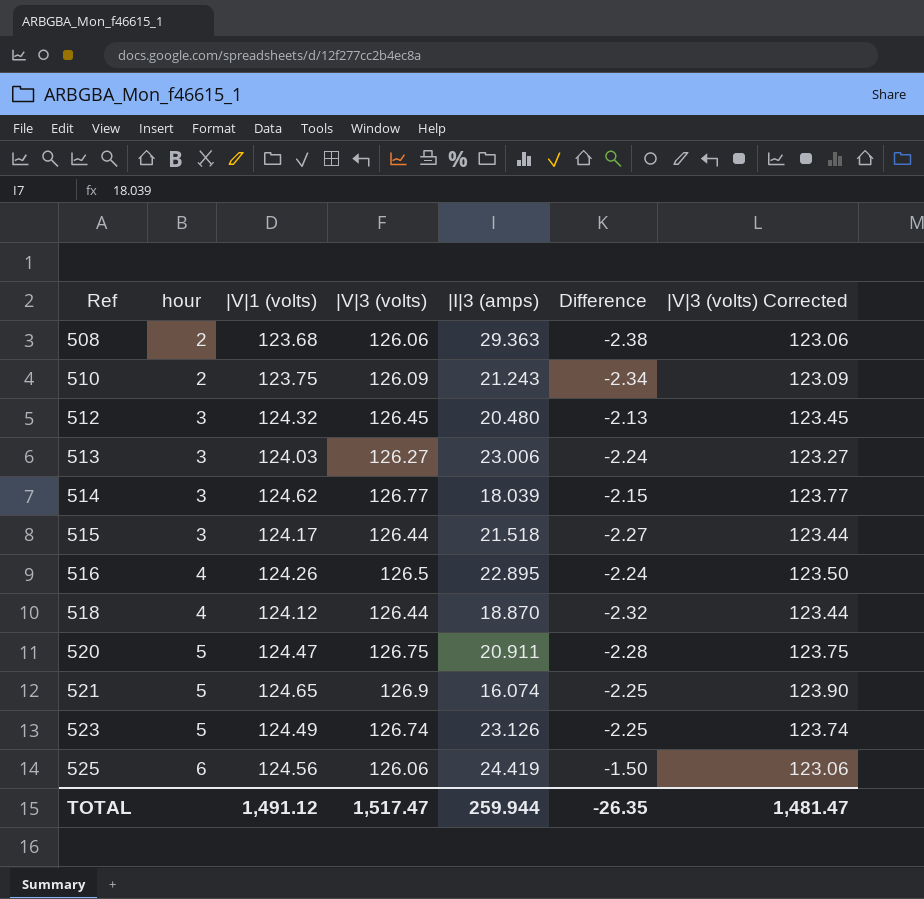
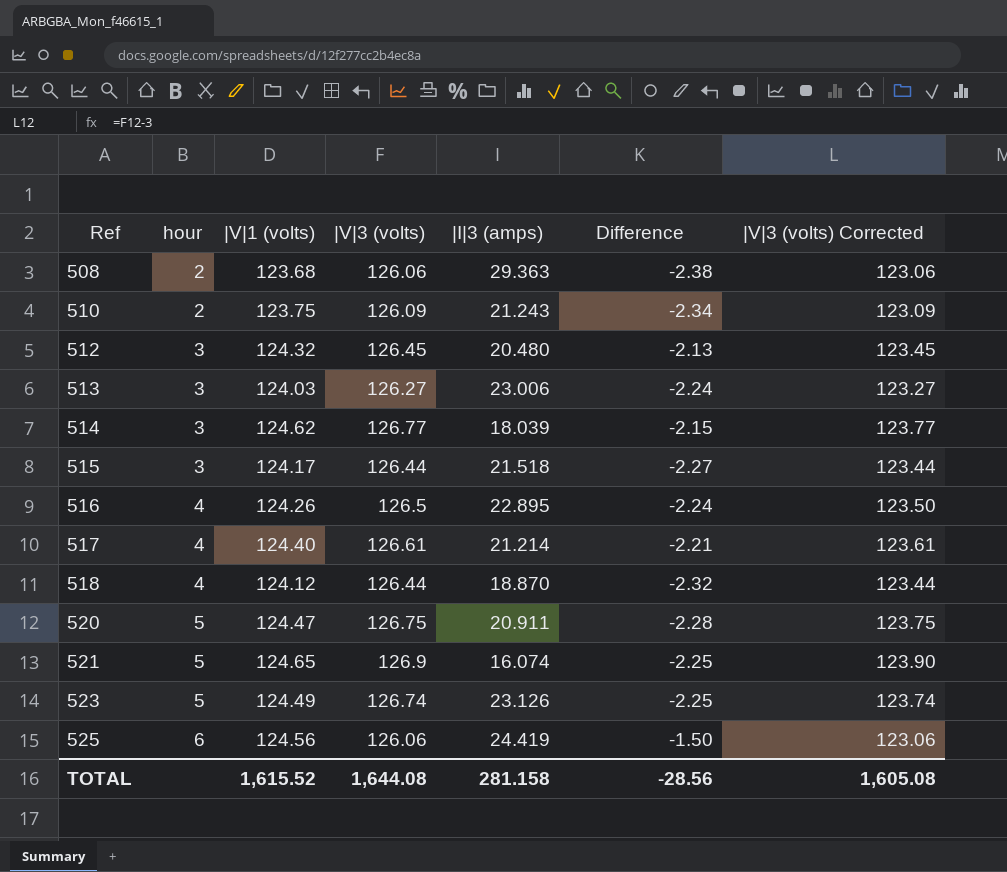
row 517: none -> 4 | 124.40 | 126.61 | 21.214 | -2.21 | 123.61
TOTAL | |V|1 (volts): 1,491.12 -> 1,615.52
TOTAL | |V|3 (volts): 1,517.47 -> 1,644.08
TOTAL | |I|3 (amps): 259.944 -> 281.158
TOTAL | Difference: -26.35 -> -28.56
TOTAL | |V|3 (volts) Corrected: 1,481.47 -> 1,605.08

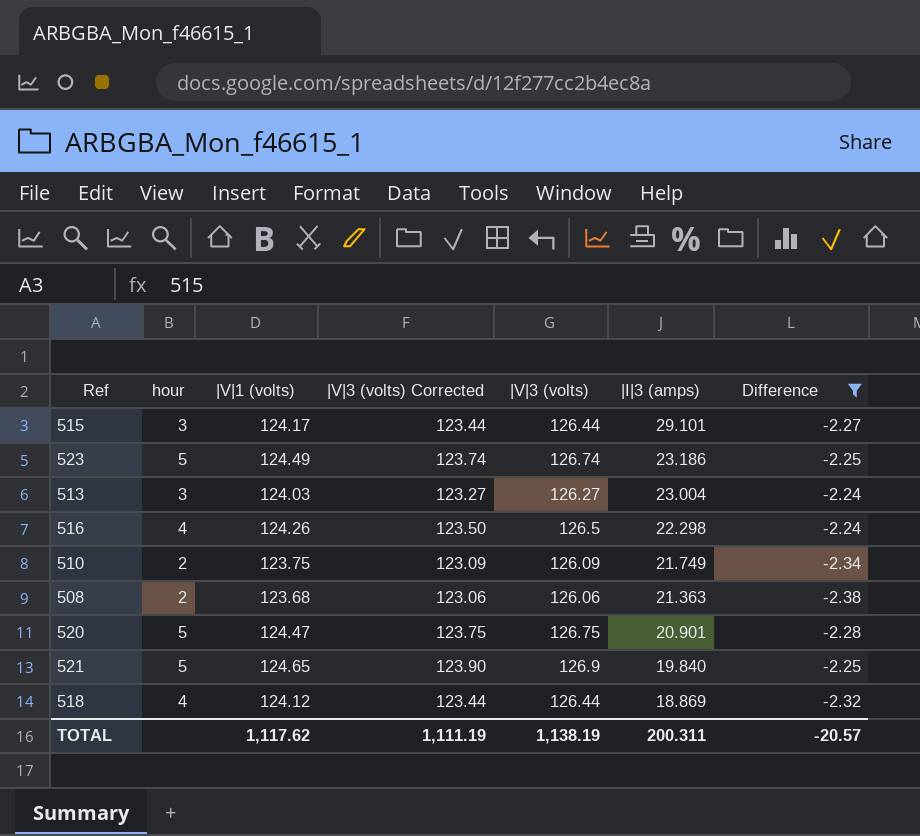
filter: none -> Difference <= -2.24
row order: Ref ascending -> |I|3 (amps) descending
column |V|3 (volts) Corrected | position: 7 -> 4
515 | |I|3 (amps): 21.518 -> 29.101
523 | |I|3 (amps): 23.126 -> 23.186
513 | |I|3 (amps): 23.006 -> 23.004
516 | |I|3 (amps): 22.895 -> 22.298
510 | |I|3 (amps): 21.243 -> 21.749
508 | |I|3 (amps): 29.363 -> 21.363
520 | |I|3 (amps): 20.911 -> 20.901
521 | |I|3 (amps): 16.074 -> 19.840
518 | |I|3 (amps): 18.870 -> 18.869
TOTAL | |V|1 (volts): 1,615.52 -> 1,117.62
TOTAL | |V|3 (volts) Corrected: 1,605.08 -> 1,111.19
TOTAL | |V|3 (volts): 1,644.08 -> 1,138.19
TOTAL | |I|3 (amps): 281.158 -> 200.311
TOTAL | Difference: -28.56 -> -20.57

